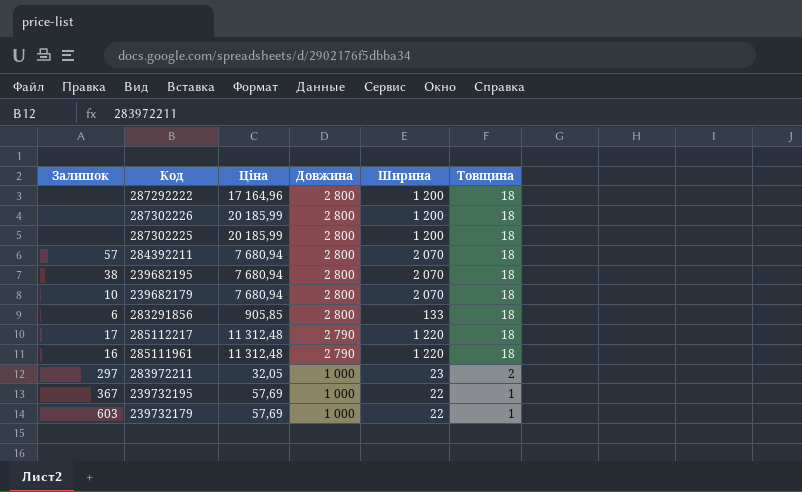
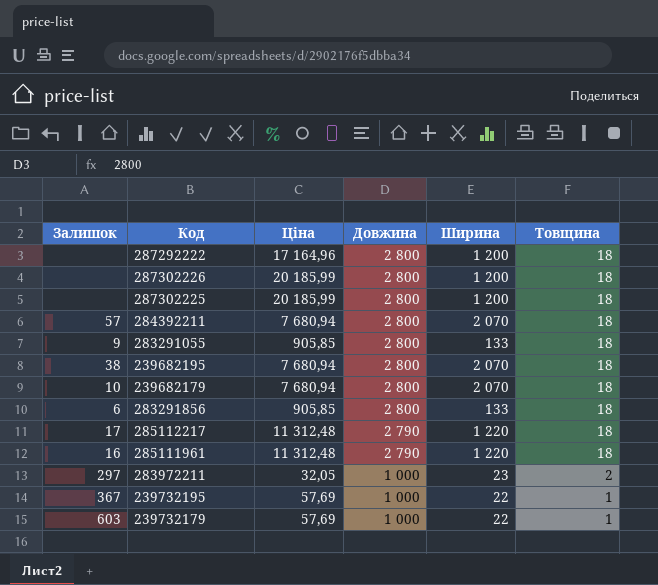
row 283291055: none -> 9 | 905,85 | 2 800 | 133 | 18

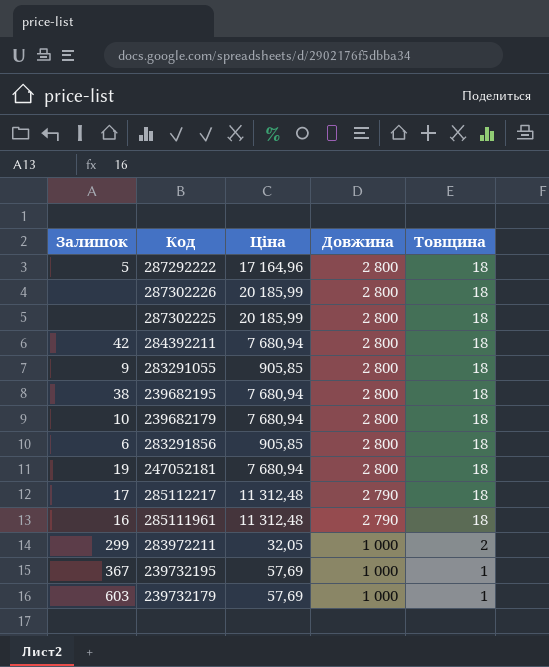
column Ширина | position: 5 -> none
287292222 | Залишок: none -> 5
284392211 | Залишок: 57 -> 42
row 247052181: none -> 19 | 7 680,94 | 2 800 | 18
283972211 | Залишок: 297 -> 299

